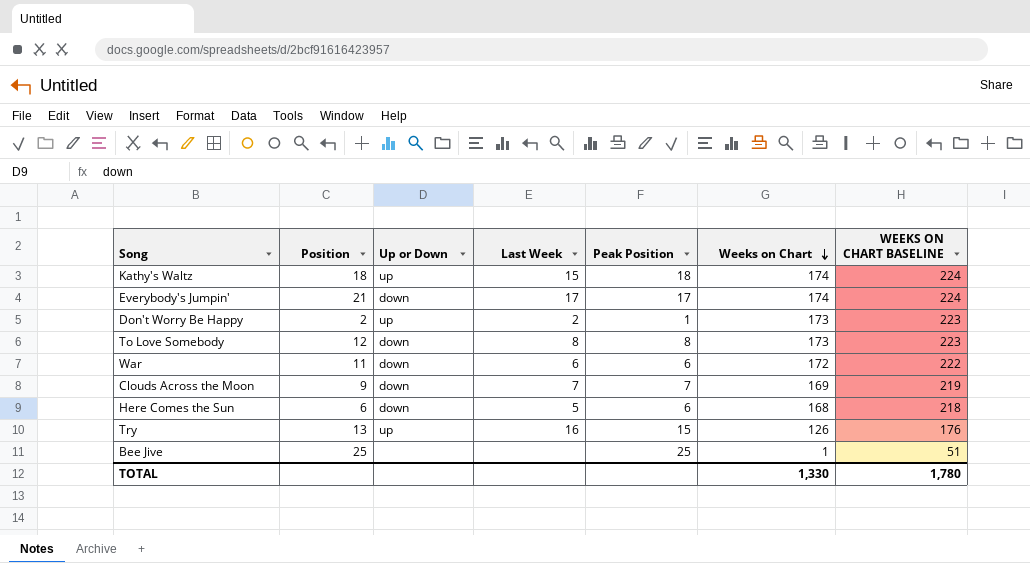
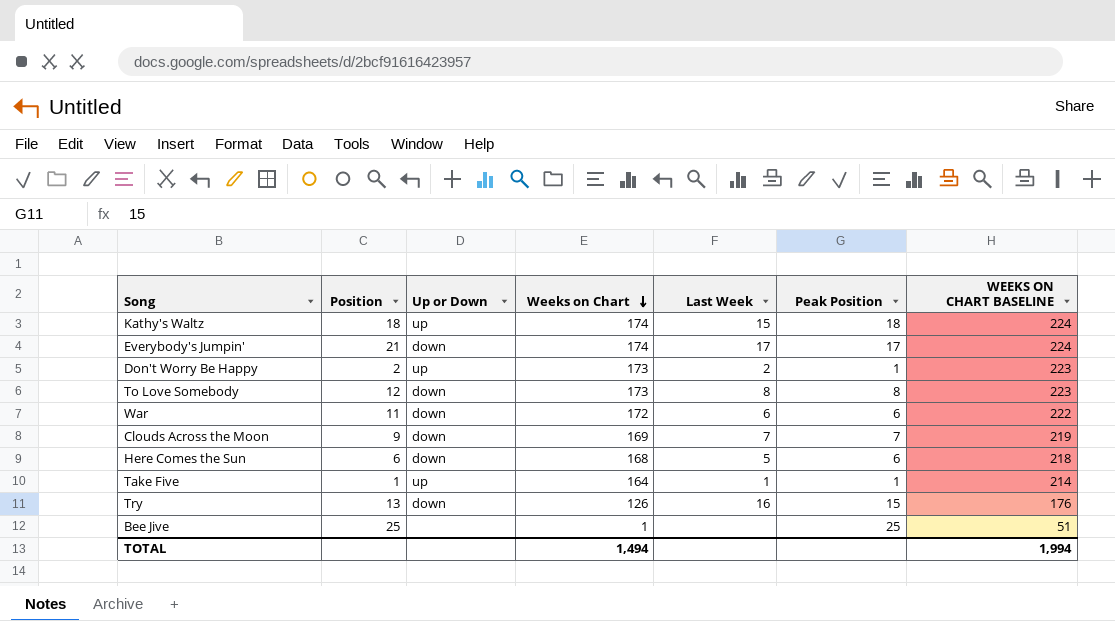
column Weeks on Chart | position: 6 -> 4
row Take Five: none -> 1 | up | 164 | 1 | 1 | 214
Try | Up or Down: up -> down
TOTAL | Weeks on Chart: 1,330 -> 1,494
TOTAL | WEEKS ON CHART BASELINE: 1,780 -> 1,994

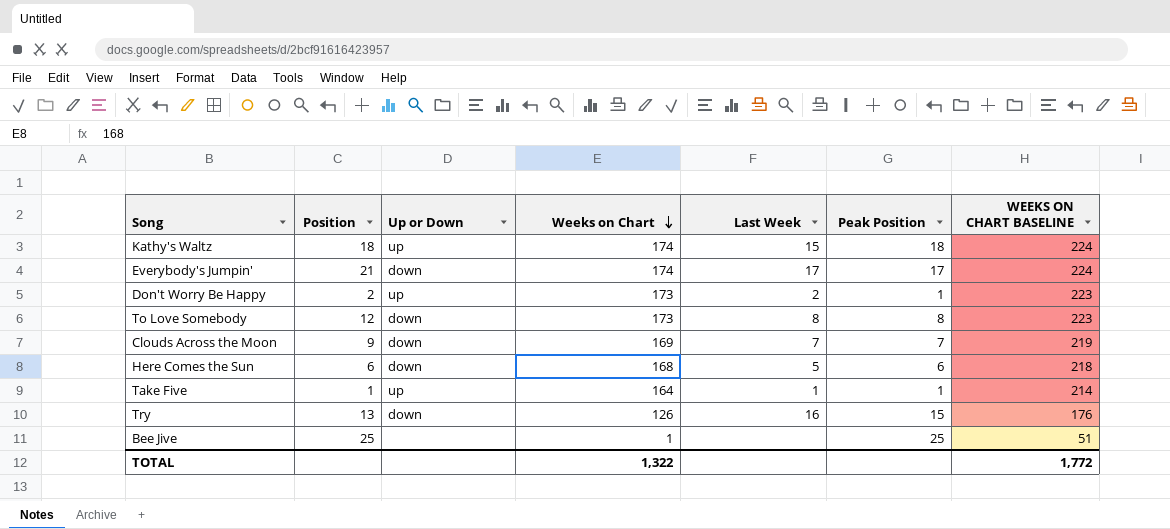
row War: 11 | down | 172 | 6 | 6 | 222 -> none
TOTAL | Weeks on Chart: 1,494 -> 1,322
TOTAL | WEEKS ON CHART BASELINE: 1,994 -> 1,772

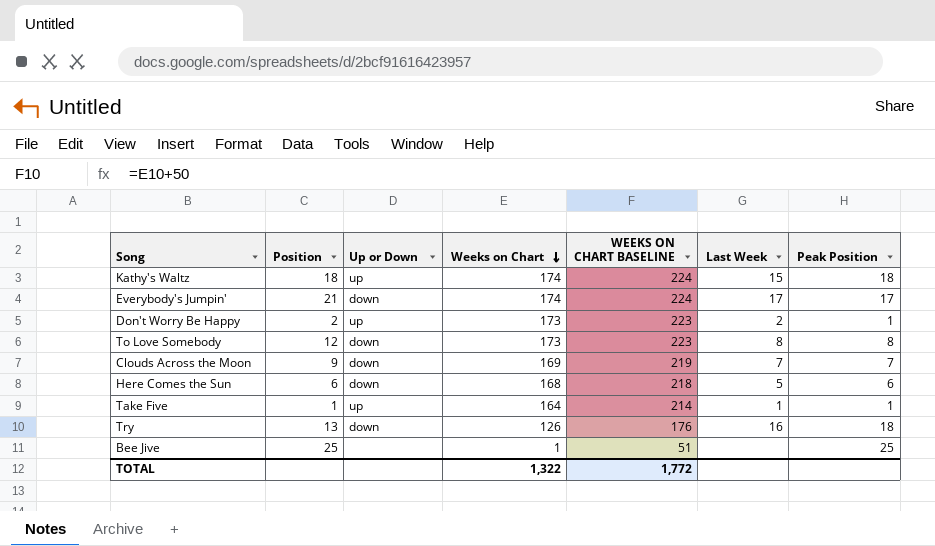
column WEEKS ON CHART BASELINE | position: 7 -> 5
Try | Peak Position: 15 -> 18

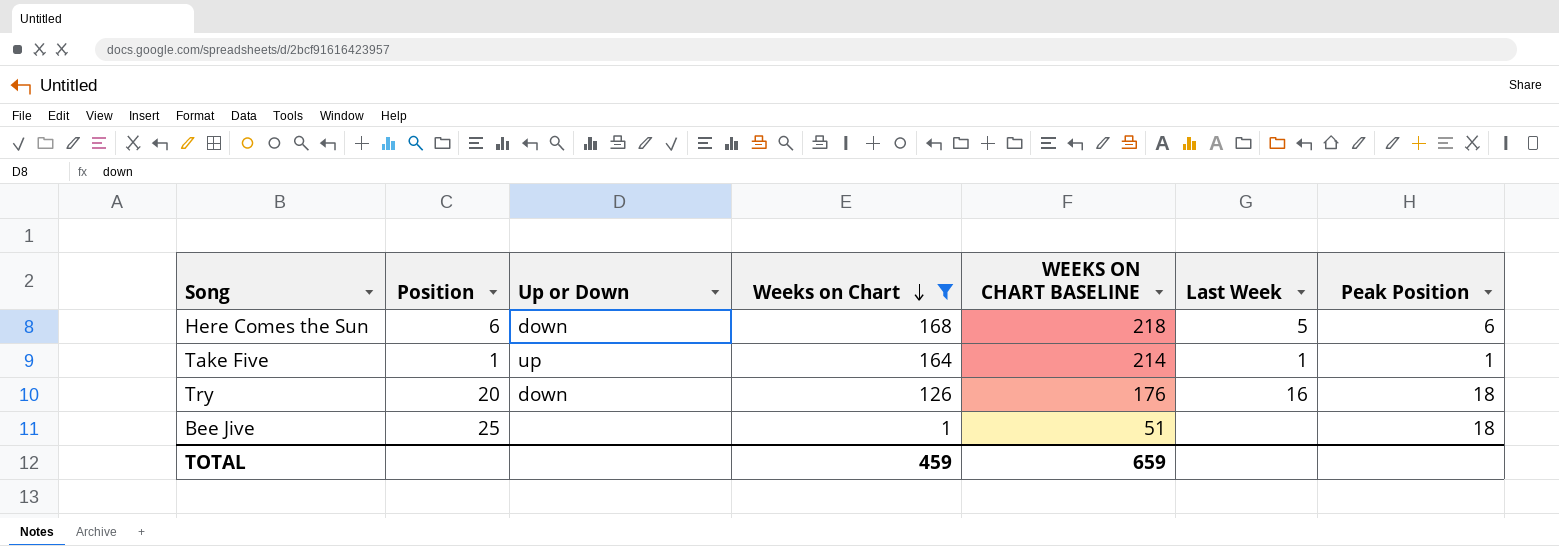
filter: none -> Weeks on Chart <= 168
Try | Position: 13 -> 20
Bee Jive | Peak Position: 25 -> 18
TOTAL | Weeks on Chart: 1,322 -> 459
TOTAL | WEEKS ON CHART BASELINE: 1,772 -> 659

